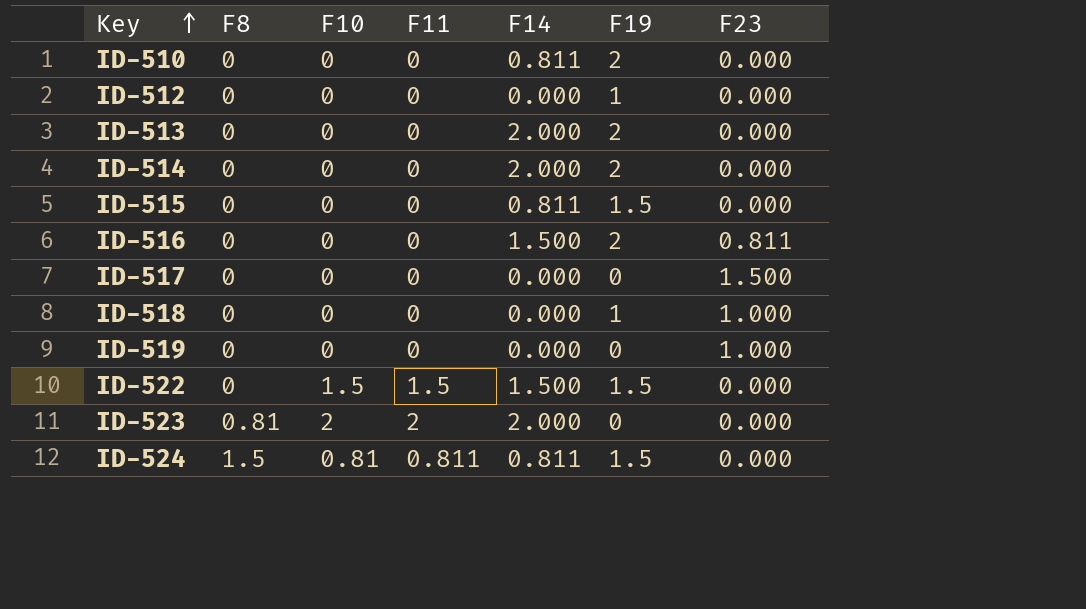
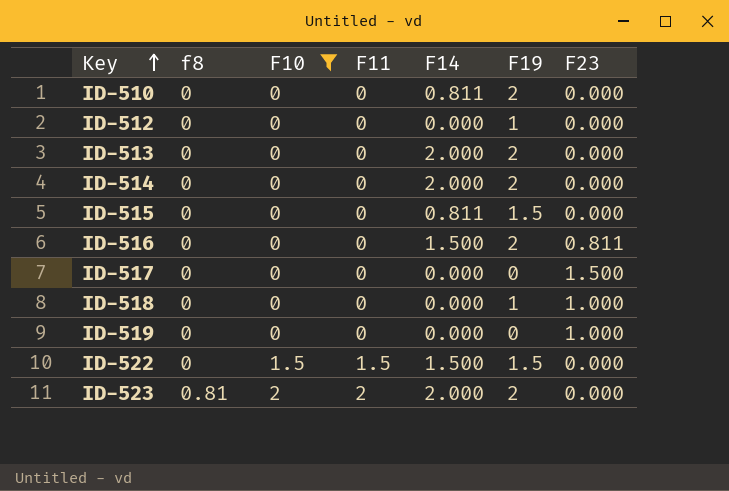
filter: none -> F10 != 0.81
column name: F8 -> f8
ID-523 | F19: 0 -> 2

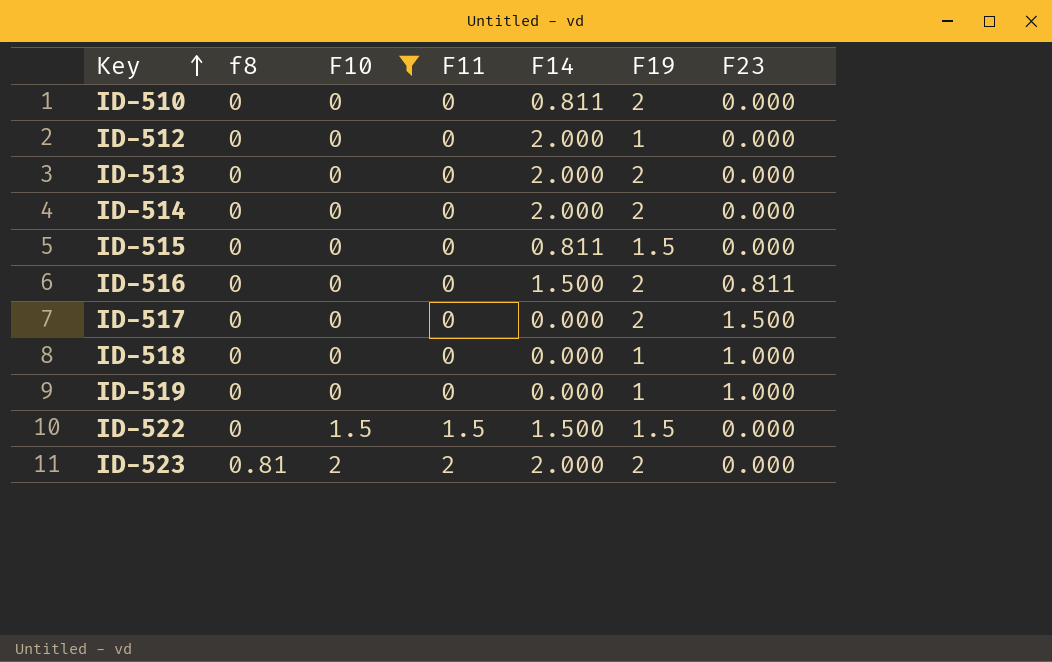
ID-512 | F14: 0.000 -> 2.000
ID-517 | F19: 0 -> 2
ID-519 | F19: 0 -> 1

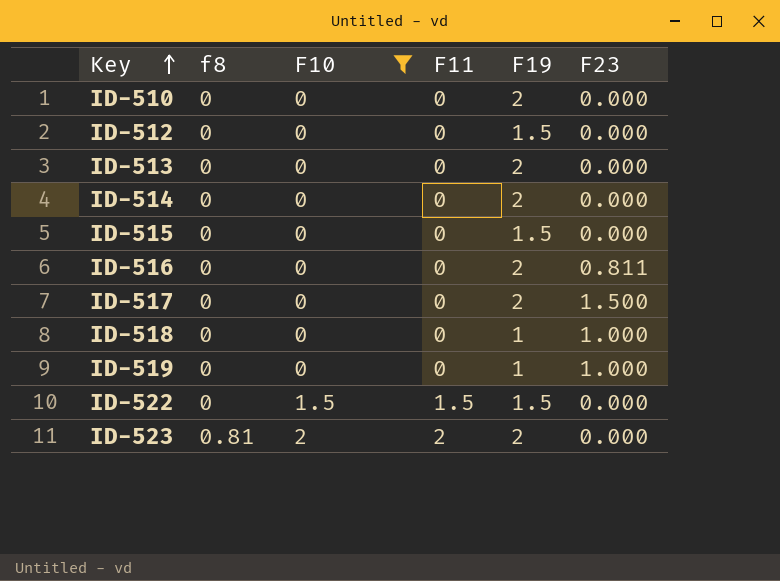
column F14 | position: 5 -> none
ID-512 | F19: 1 -> 1.5

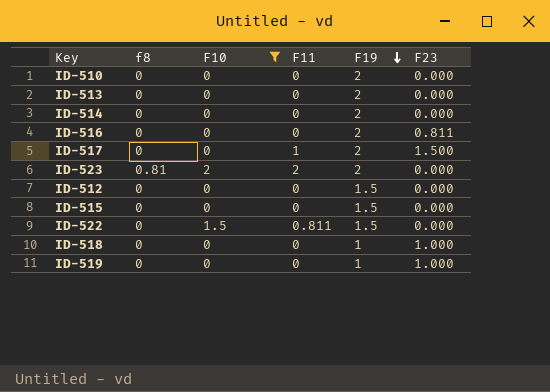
row order: Key ascending -> F19 descending
ID-517 | F11: 0 -> 1
ID-522 | F11: 1.5 -> 0.811

